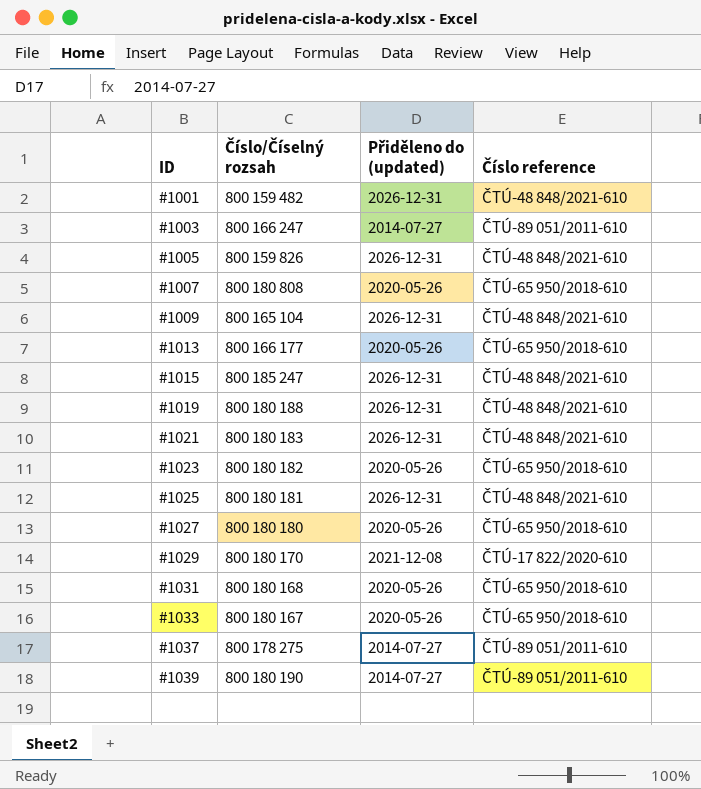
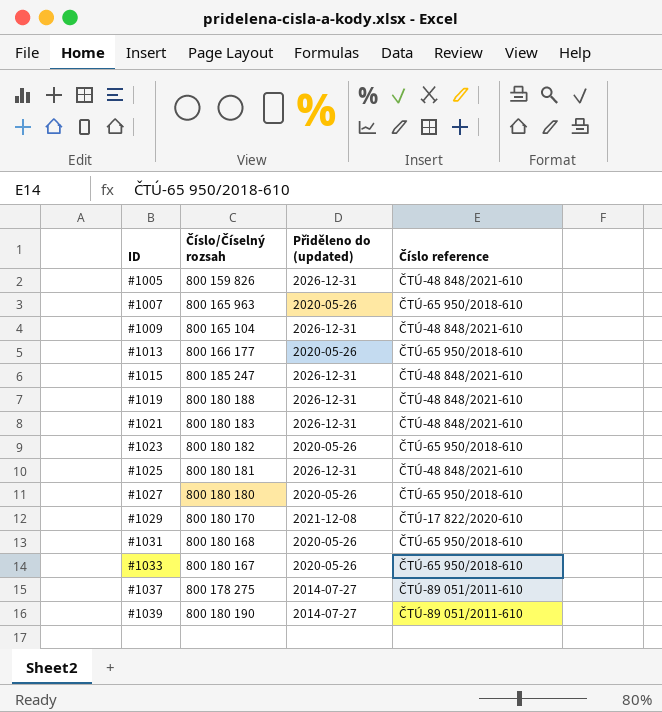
row #1001: 800 159 482 | 2026-12-31 | ČTÚ-48 848/2021-610 -> none
row #1003: 800 166 247 | 2014-07-27 | ČTÚ-89 051/2011-610 -> none
#1007 | Číslo/Číselný rozsah: 800 180 808 -> 800 165 963

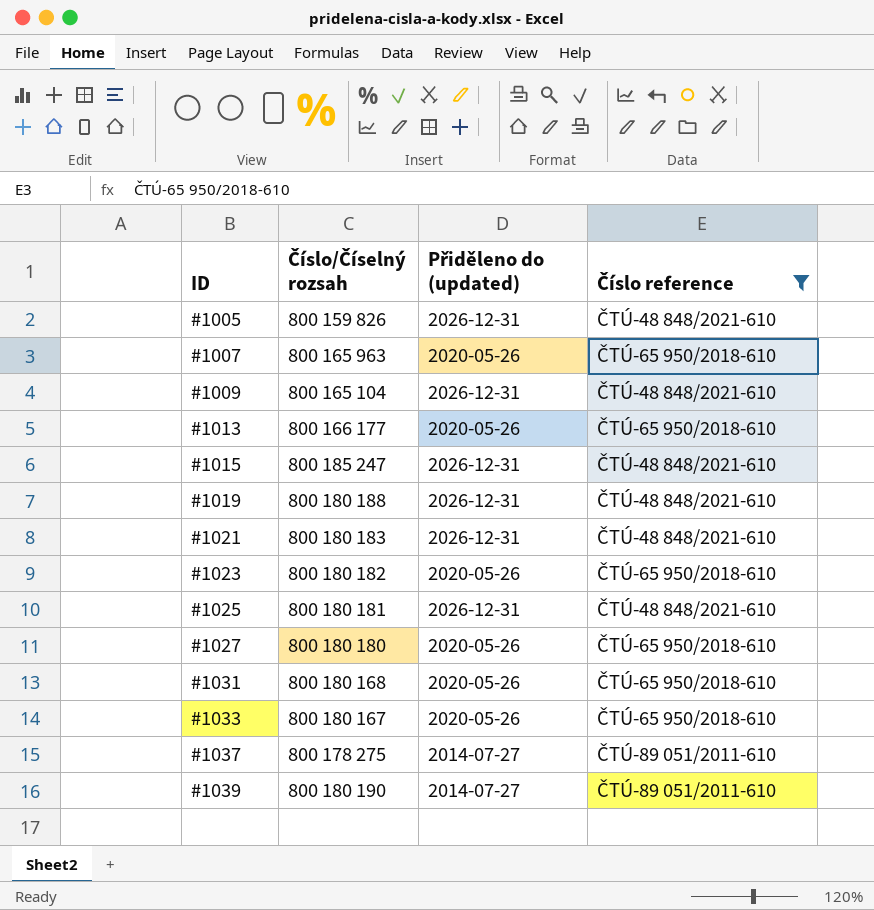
filter: none -> Číslo reference != ČTÚ-17 822/2020-610

